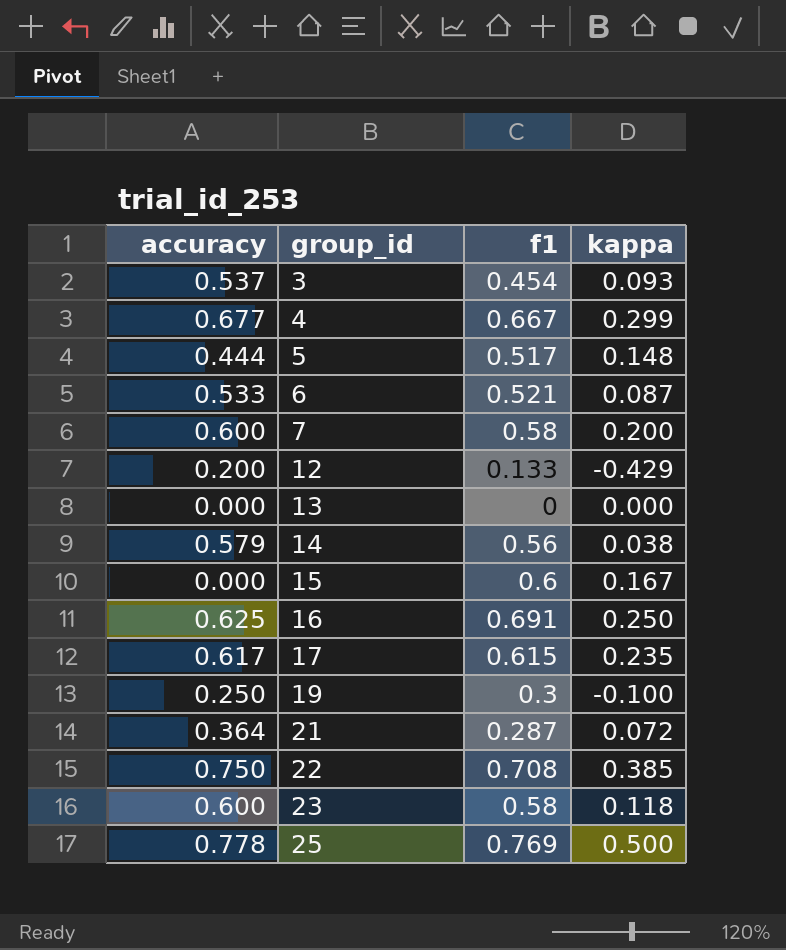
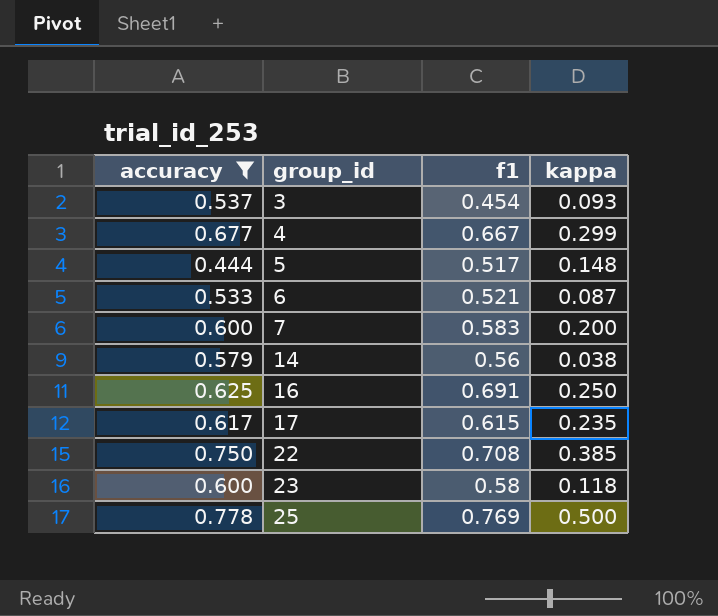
filter: none -> accuracy >= 0.444
7 | f1: 0.58 -> 0.583

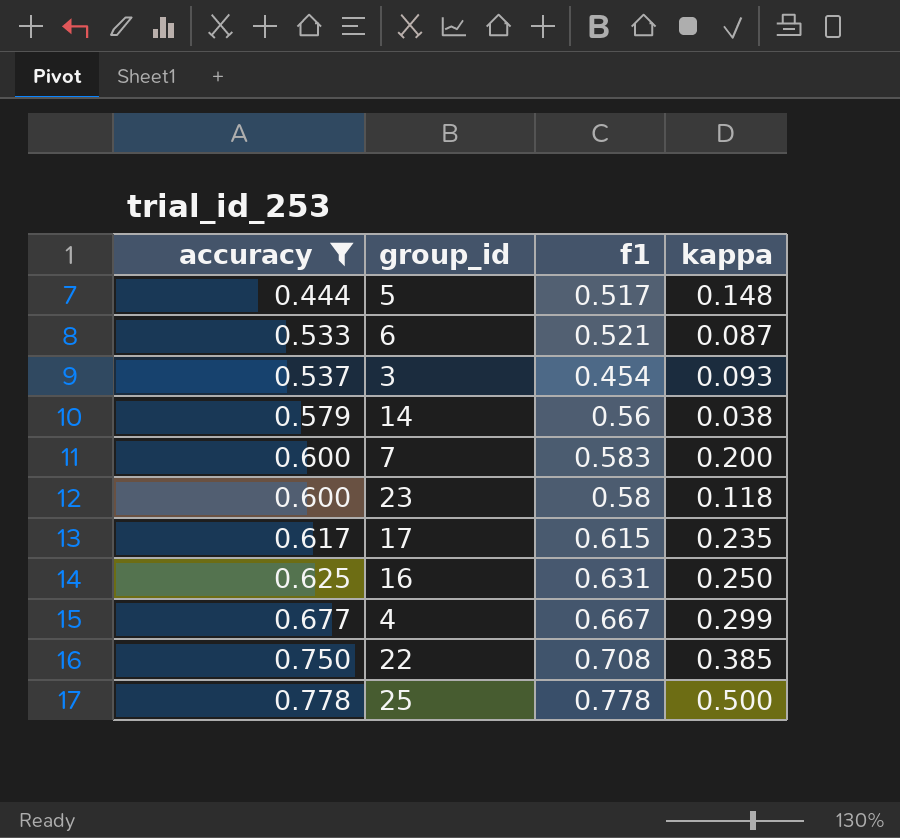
row order: group_id ascending -> accuracy ascending
16 | f1: 0.691 -> 0.631
25 | f1: 0.769 -> 0.778

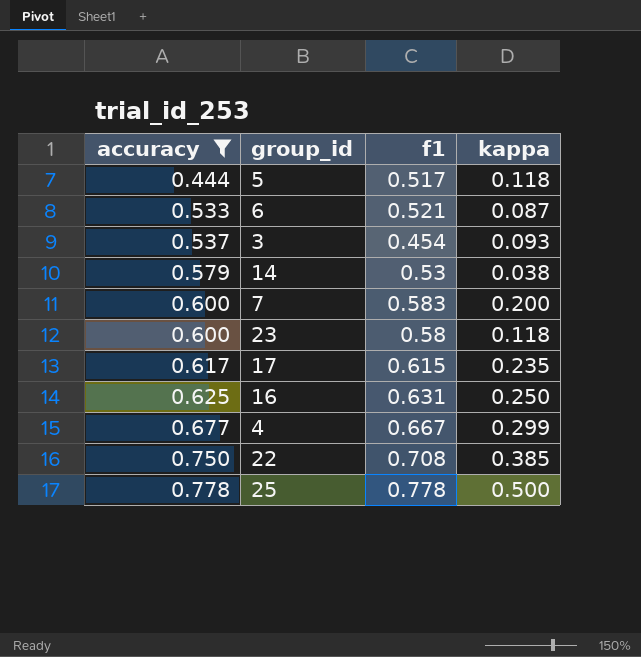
5 | kappa: 0.148 -> 0.118
14 | f1: 0.56 -> 0.53

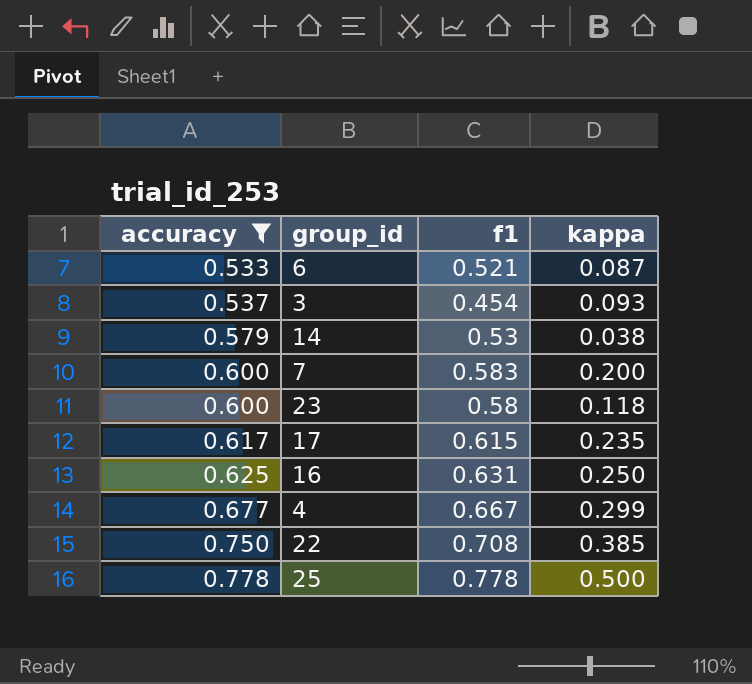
row 5: 0.444 | 0.517 | 0.118 -> none

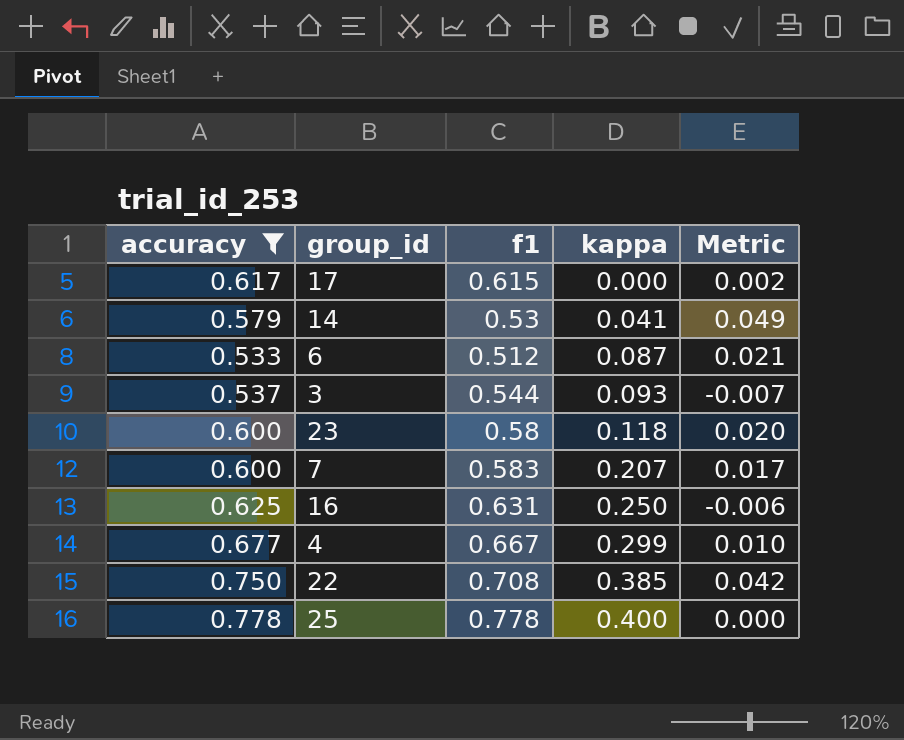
row order: accuracy ascending -> kappa ascending
column Metric | formula: none -> [accuracy] - [f1]
17 | kappa: 0.235 -> 0.000
14 | kappa: 0.038 -> 0.041
6 | f1: 0.521 -> 0.512
3 | f1: 0.454 -> 0.544
7 | kappa: 0.200 -> 0.207
25 | kappa: 0.500 -> 0.400

